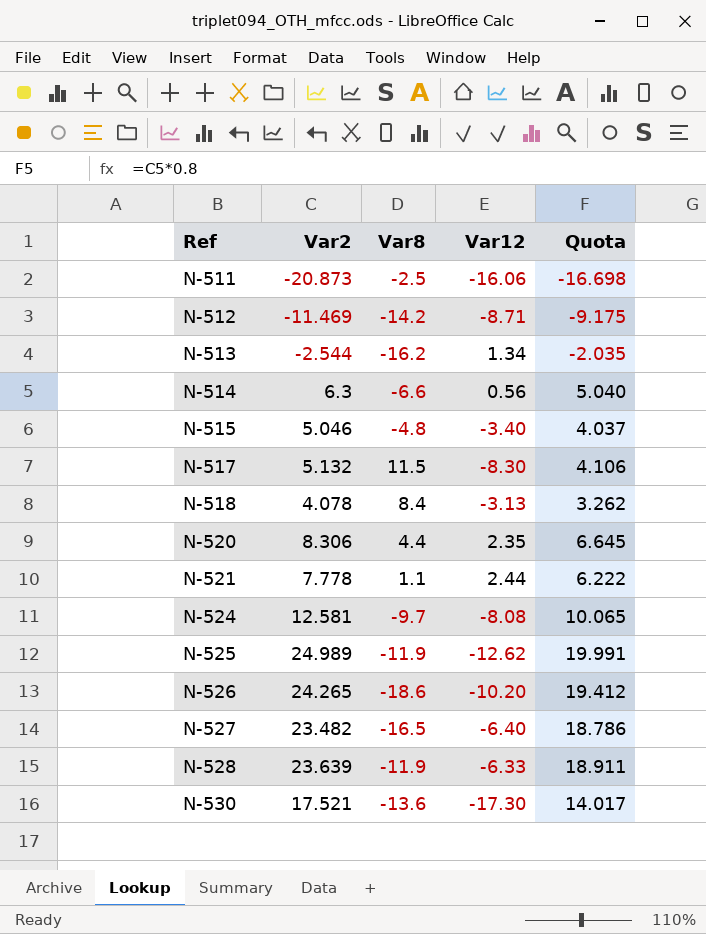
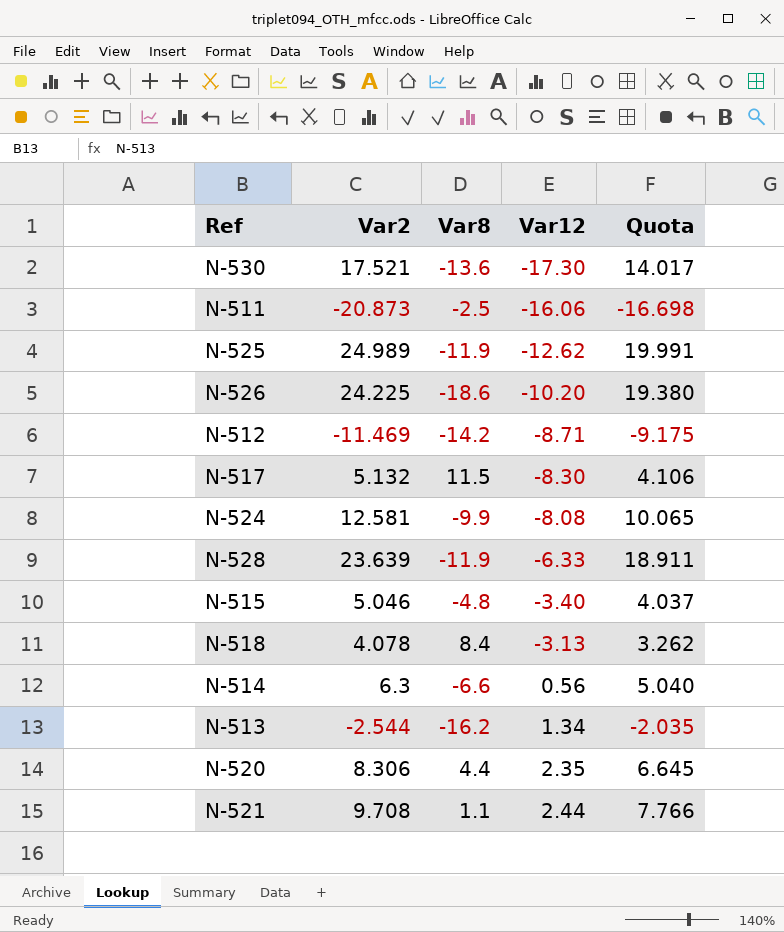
row order: Ref ascending -> Var12 ascending
row N-527: 23.482 | -16.5 | -6.40 | 18.786 -> none
N-526 | Var2: 24.265 -> 24.225
N-526 | Quota: 19.412 -> 19.380
N-524 | Var8: -9.7 -> -9.9
N-521 | Var2: 7.778 -> 9.708
N-521 | Quota: 6.222 -> 7.766

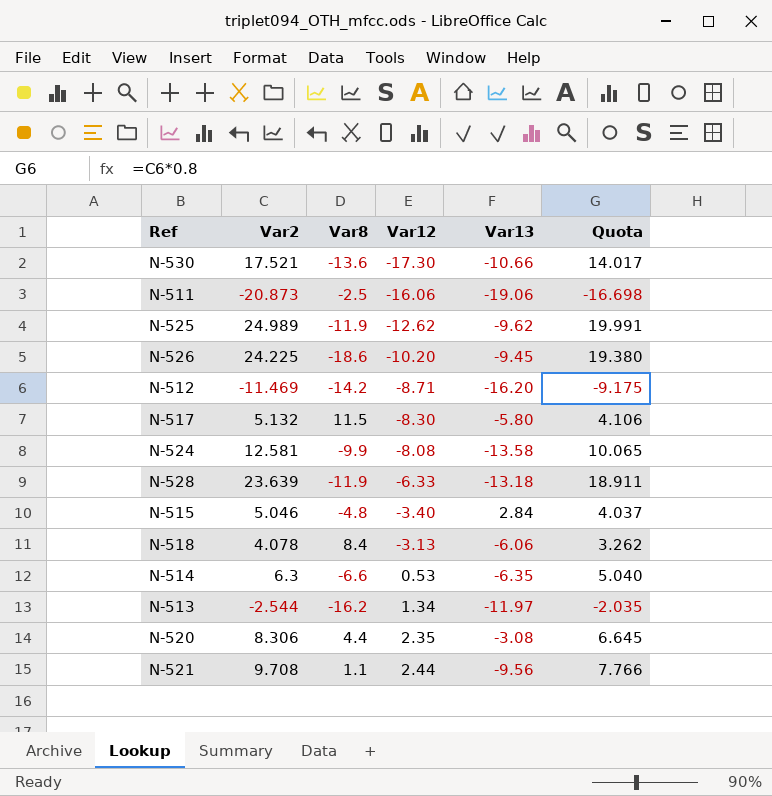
column Var13 | position: none -> 5
N-514 | Var12: 0.56 -> 0.53

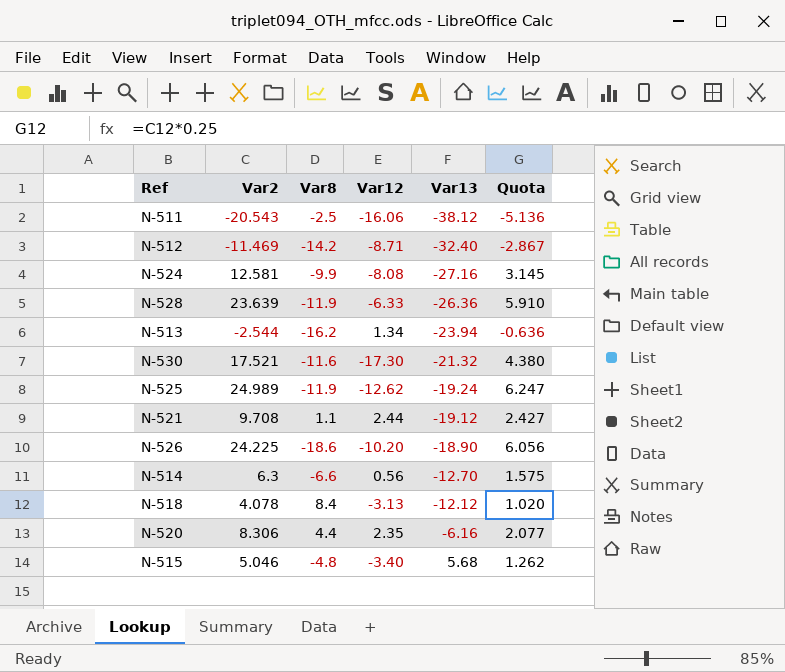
row order: Var12 ascending -> Var13 ascending
column Quota | formula: [Var2] * 0.8 -> [Var2] * 0.25
row N-517: 5.132 | 11.5 | -8.30 | -5.80 | 4.106 -> none
N-511 | Var2: -20.873 -> -20.543
N-511 | Var13: -19.06 -> -38.12
N-512 | Var13: -16.20 -> -32.40
N-524 | Var13: -13.58 -> -27.16
N-528 | Var13: -13.18 -> -26.36
N-513 | Var13: -11.97 -> -23.94
N-530 | Var8: -13.6 -> -11.6
N-530 | Var13: -10.66 -> -21.32
N-525 | Var13: -9.62 -> -19.24
N-521 | Var13: -9.56 -> -19.12
N-526 | Var13: -9.45 -> -18.90
N-514 | Var12: 0.53 -> 0.56
N-514 | Var13: -6.35 -> -12.70
N-518 | Var13: -6.06 -> -12.12
N-520 | Var13: -3.08 -> -6.16
N-515 | Var13: 2.84 -> 5.68

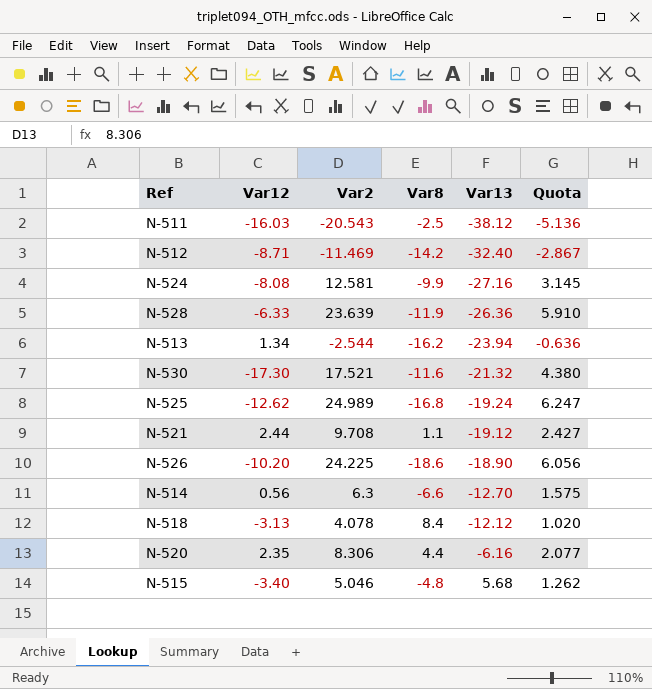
column Var12 | position: 4 -> 2
N-511 | Var12: -16.06 -> -16.03
N-525 | Var8: -11.9 -> -16.8

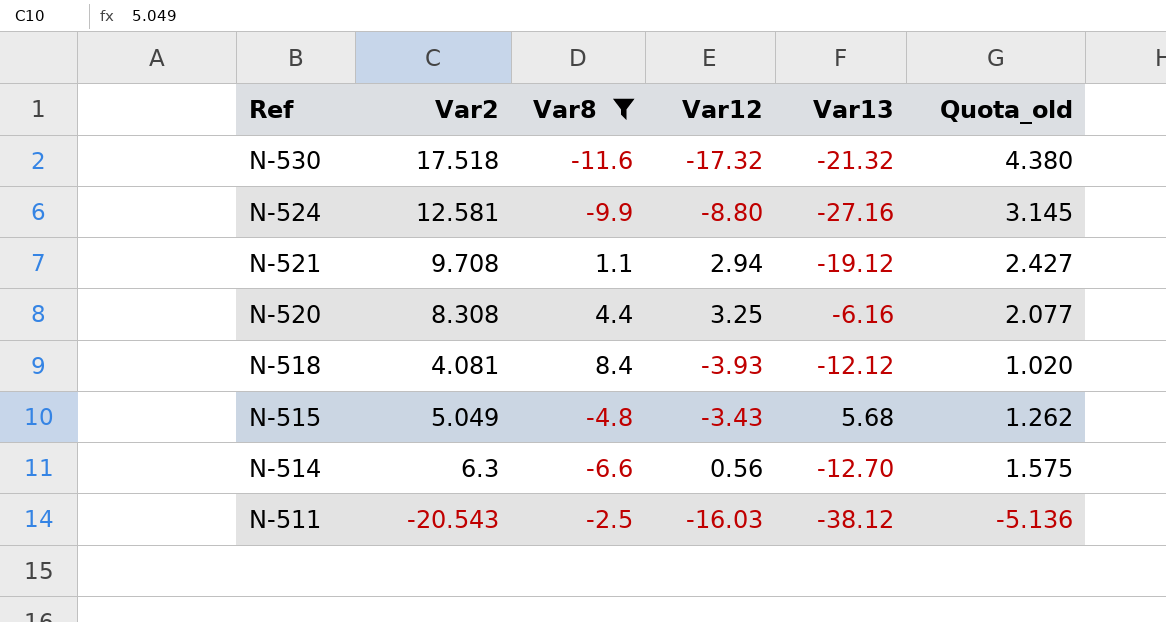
filter: none -> Var8 >= -11.6
row order: Var13 ascending -> Ref descending
column Var12 | position: 2 -> 4
column name: Quota -> Quota_old
N-530 | Var2: 17.521 -> 17.518
N-530 | Var12: -17.30 -> -17.32
N-524 | Var12: -8.08 -> -8.80
N-521 | Var12: 2.44 -> 2.94
N-520 | Var2: 8.306 -> 8.308
N-520 | Var12: 2.35 -> 3.25
N-518 | Var2: 4.078 -> 4.081
N-518 | Var12: -3.13 -> -3.93
N-515 | Var2: 5.046 -> 5.049
N-515 | Var12: -3.40 -> -3.43

